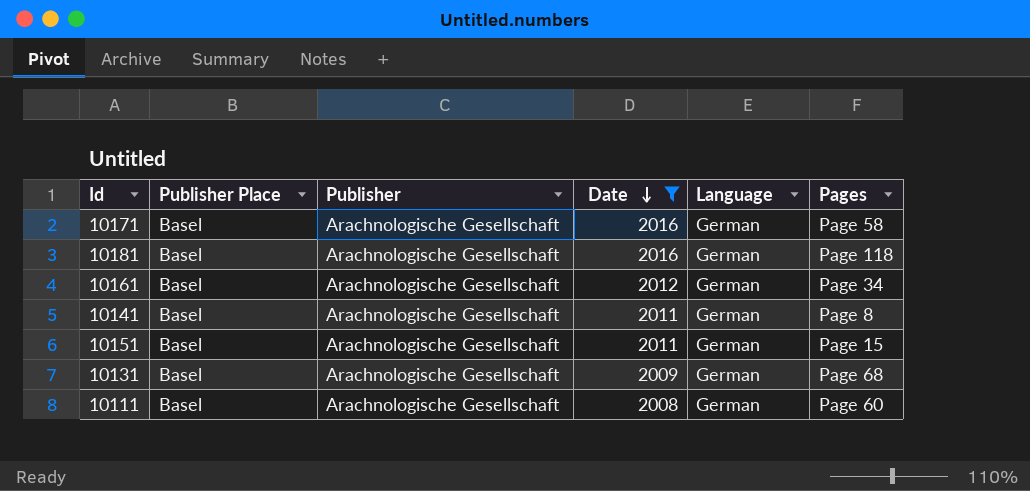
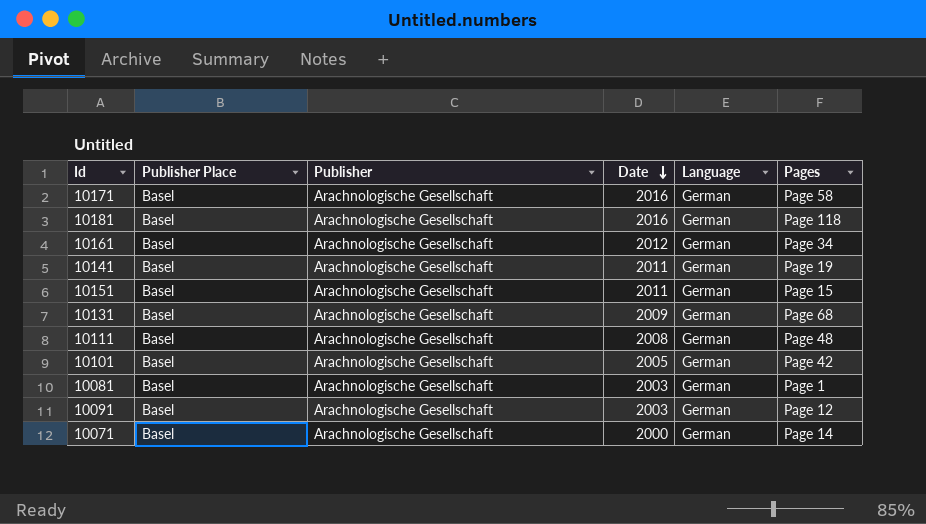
filter: Date >= 2008 -> none
10141 | Pages: Page 8 -> Page 19
10111 | Pages: Page 60 -> Page 48

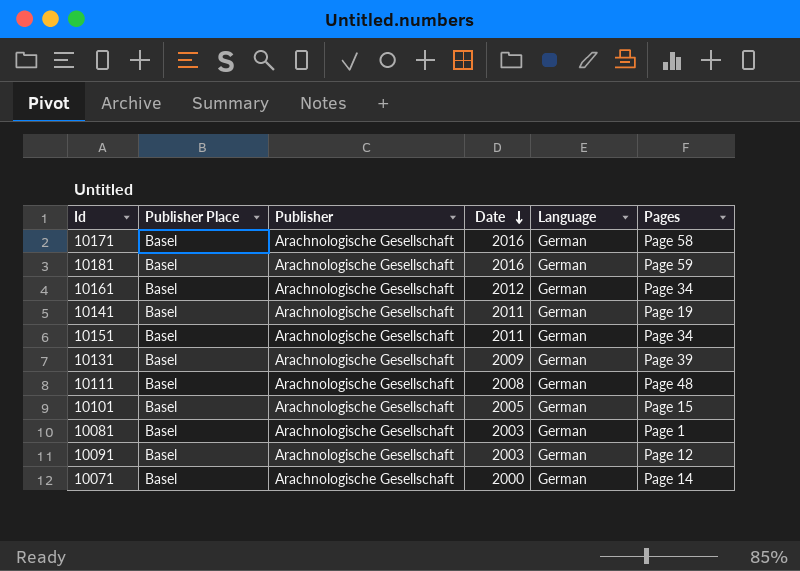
10181 | Pages: Page 118 -> Page 59
10151 | Pages: Page 15 -> Page 34
10131 | Pages: Page 68 -> Page 39
10101 | Pages: Page 42 -> Page 15

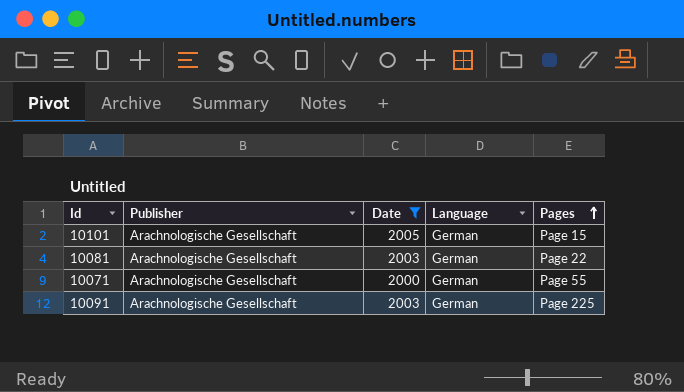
filter: none -> Date <= 2005
row order: Date descending -> Pages ascending
column Publisher Place | position: 2 -> none
10081 | Pages: Page 1 -> Page 22
10071 | Pages: Page 14 -> Page 55
10091 | Pages: Page 12 -> Page 225

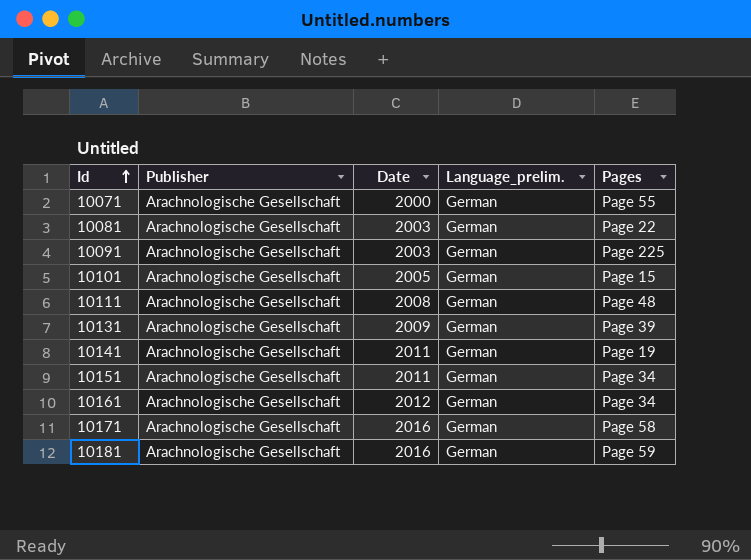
filter: Date <= 2005 -> none
row order: Pages ascending -> Id ascending
column name: Language -> Language_prelim.

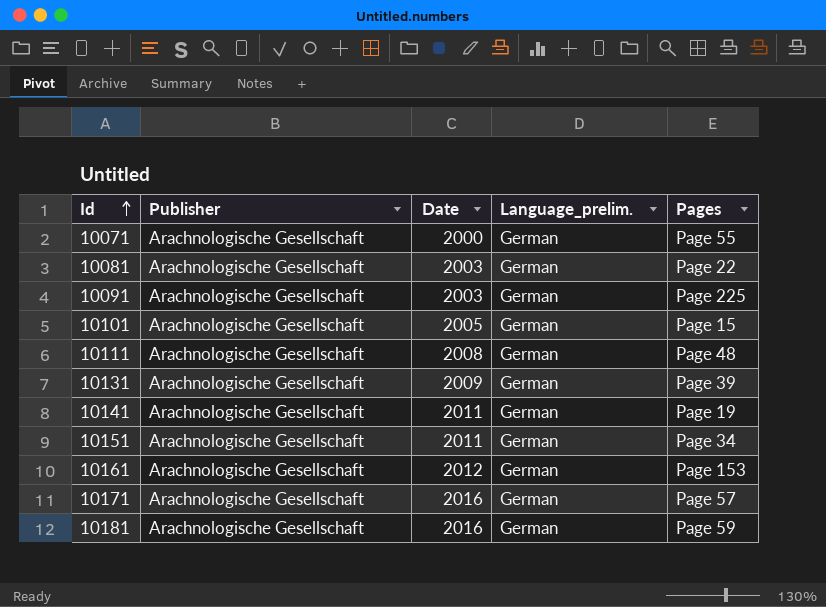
10161 | Pages: Page 34 -> Page 153
10171 | Pages: Page 58 -> Page 57

